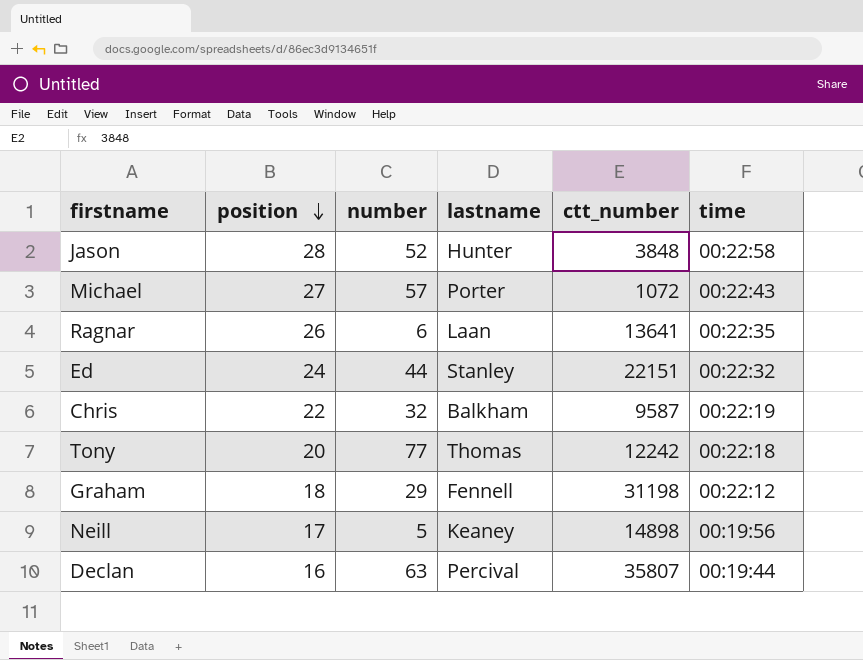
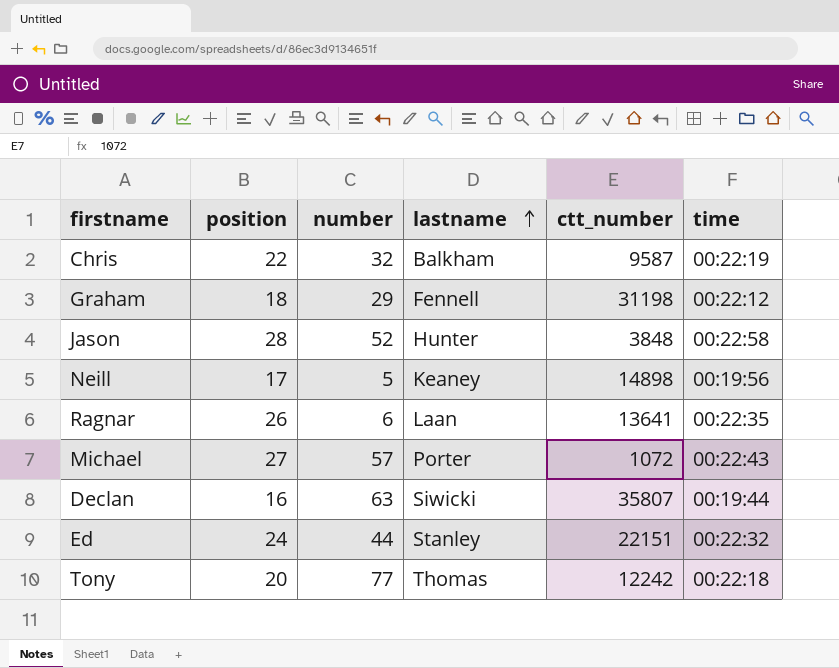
row order: position descending -> lastname ascending
Declan | lastname: Percival -> Siwicki

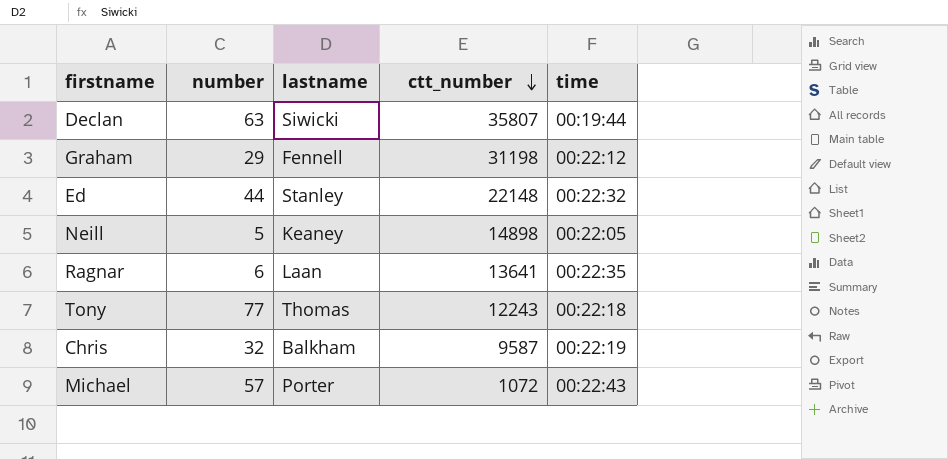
row order: lastname ascending -> ctt_number descending
column position | position: 2 -> none
row Jason: 28 | 52 | Hunter | 3848 | 00:22:58 -> none
Ed | ctt_number: 22151 -> 22148
Neill | time: 00:19:56 -> 00:22:05
Tony | ctt_number: 12242 -> 12243

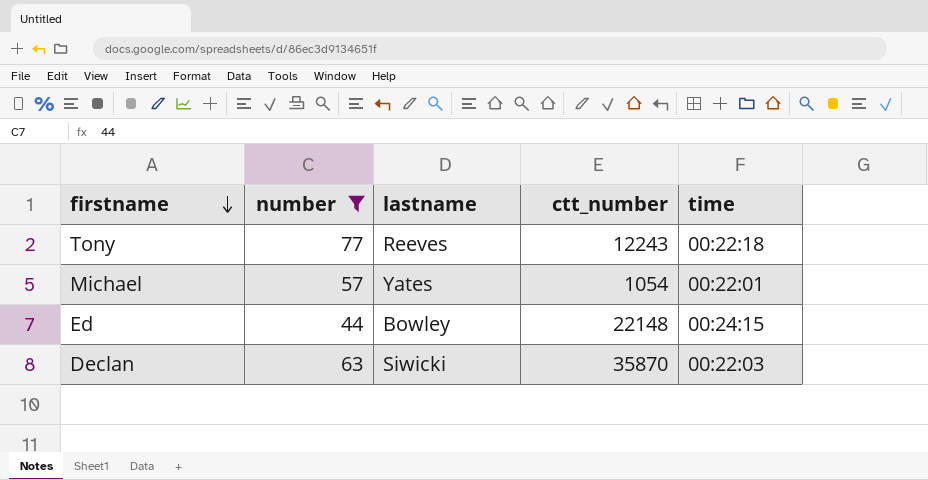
filter: none -> number >= 44
row order: ctt_number descending -> firstname descending
Tony | lastname: Thomas -> Reeves
Michael | lastname: Porter -> Yates
Michael | ctt_number: 1072 -> 1054
Michael | time: 00:22:43 -> 00:22:01
Ed | lastname: Stanley -> Bowley
Ed | time: 00:22:32 -> 00:24:15
Declan | ctt_number: 35807 -> 35870
Declan | time: 00:19:44 -> 00:22:03

